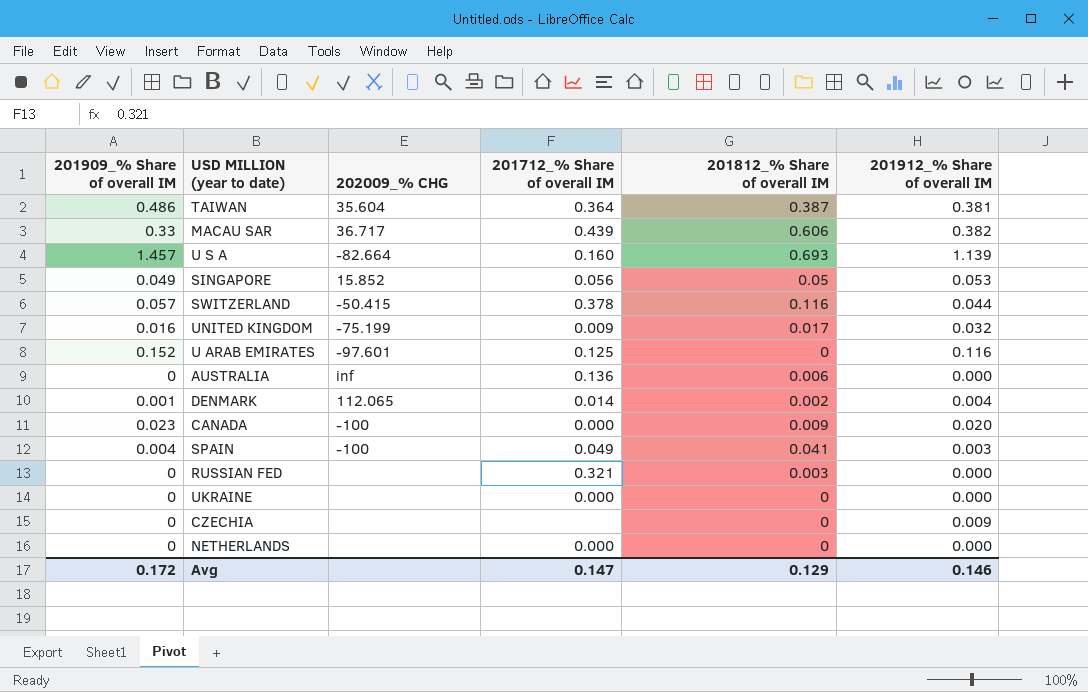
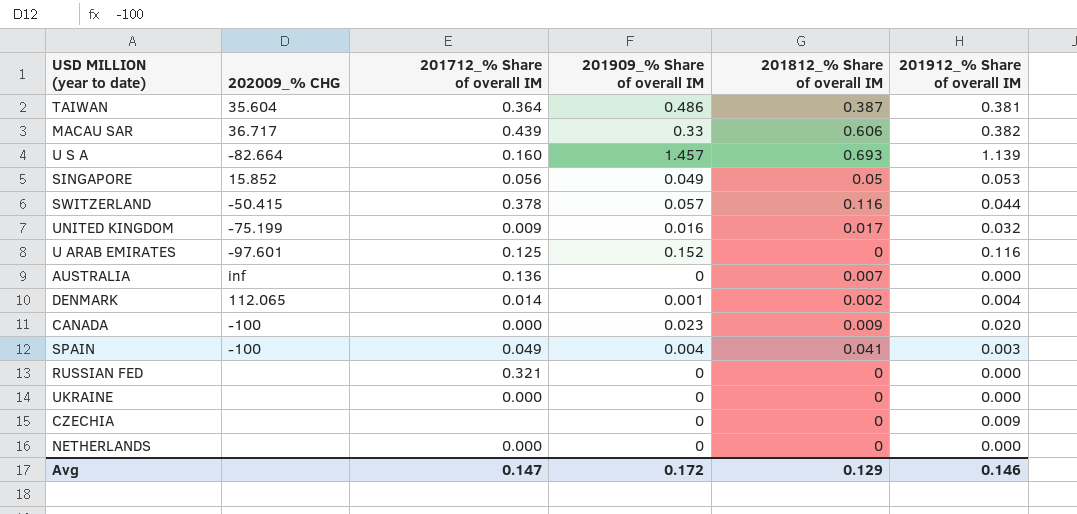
column 201909_% Share of overall IM | position: 1 -> 4
AUSTRALIA | 201812_% Share of overall IM: 0.006 -> 0.007
RUSSIAN FED | 201812_% Share of overall IM: 0.003 -> 0

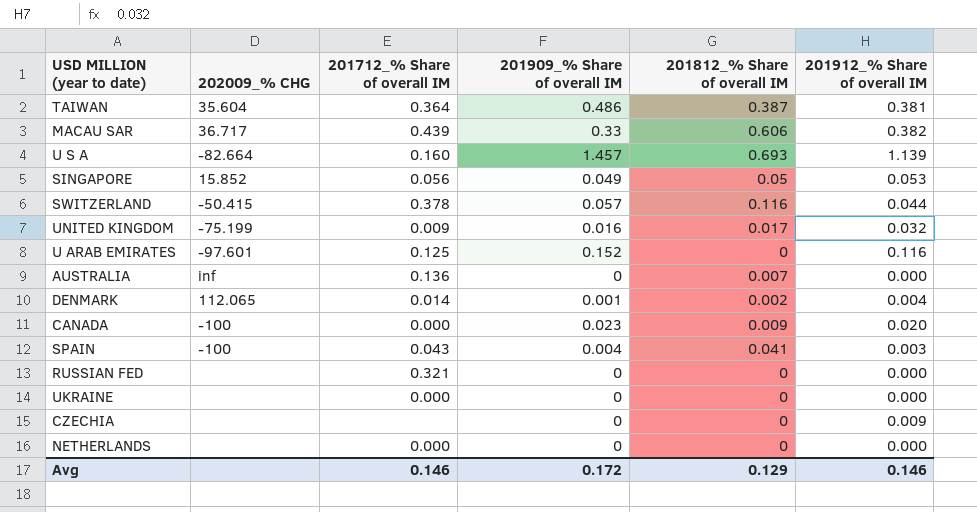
SPAIN | 201712_% Share of overall IM: 0.049 -> 0.043
Avg | 201712_% Share of overall IM: 0.147 -> 0.146

